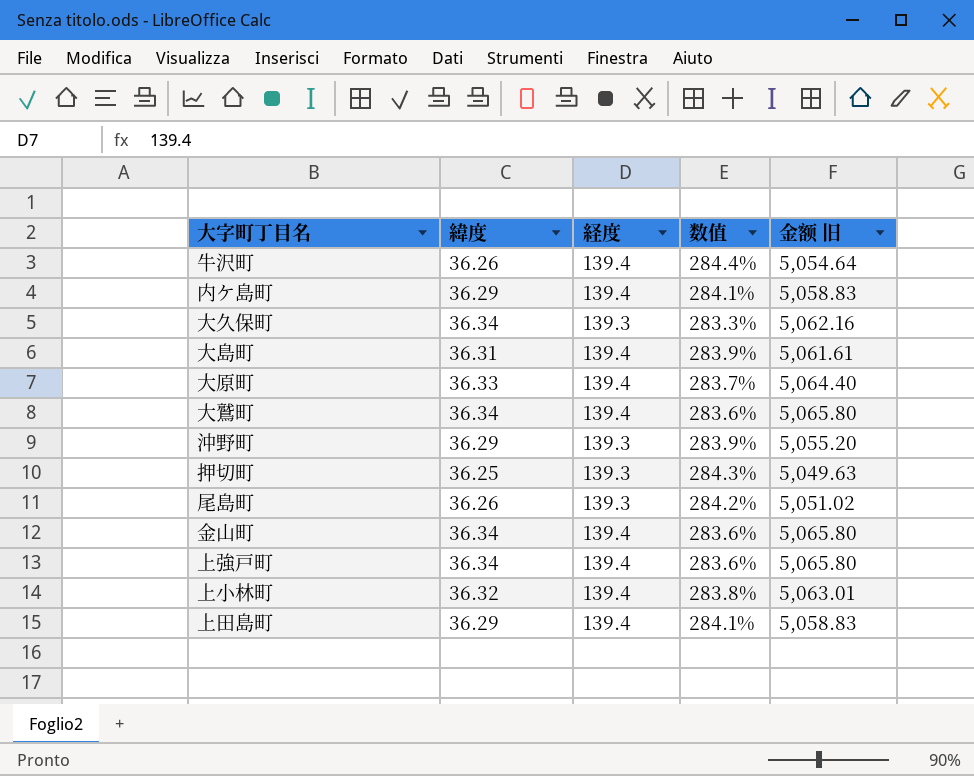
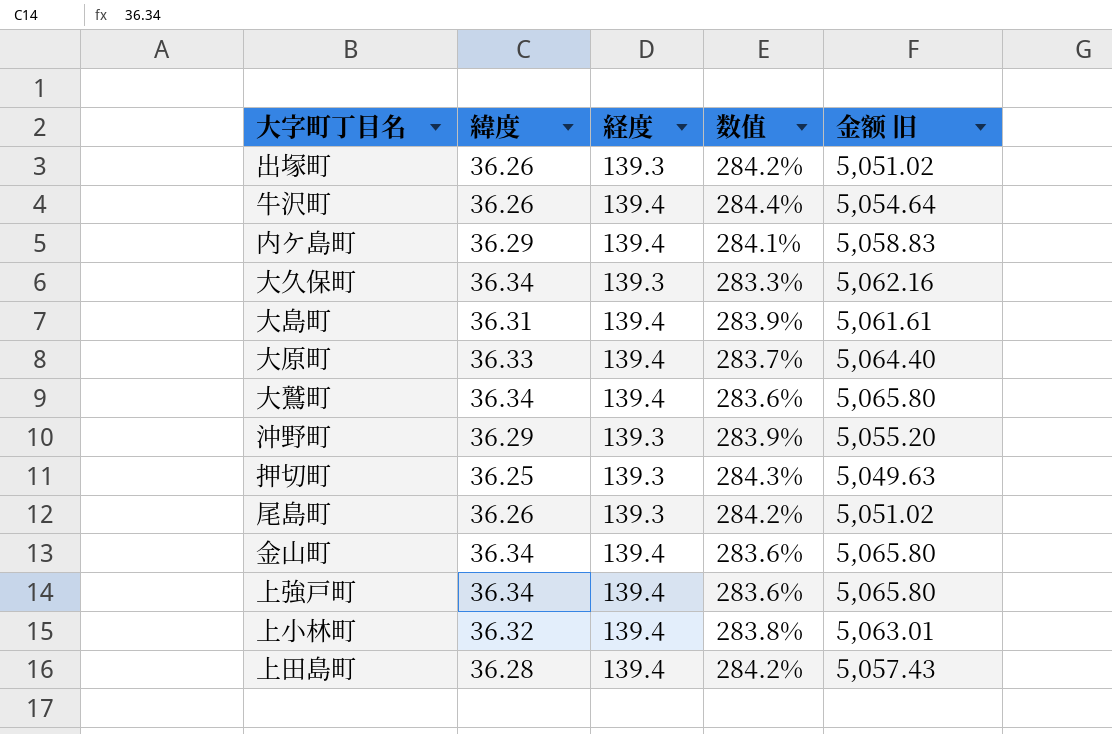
row 出塚町: none -> 36.26 | 139.3 | 284.2% | 5,051.02
上田島町 | 緯度: 36.29 -> 36.28
上田島町 | 数值: 284.1% -> 284.2%
上田島町 | 金额 旧: 5,058.83 -> 5,057.43

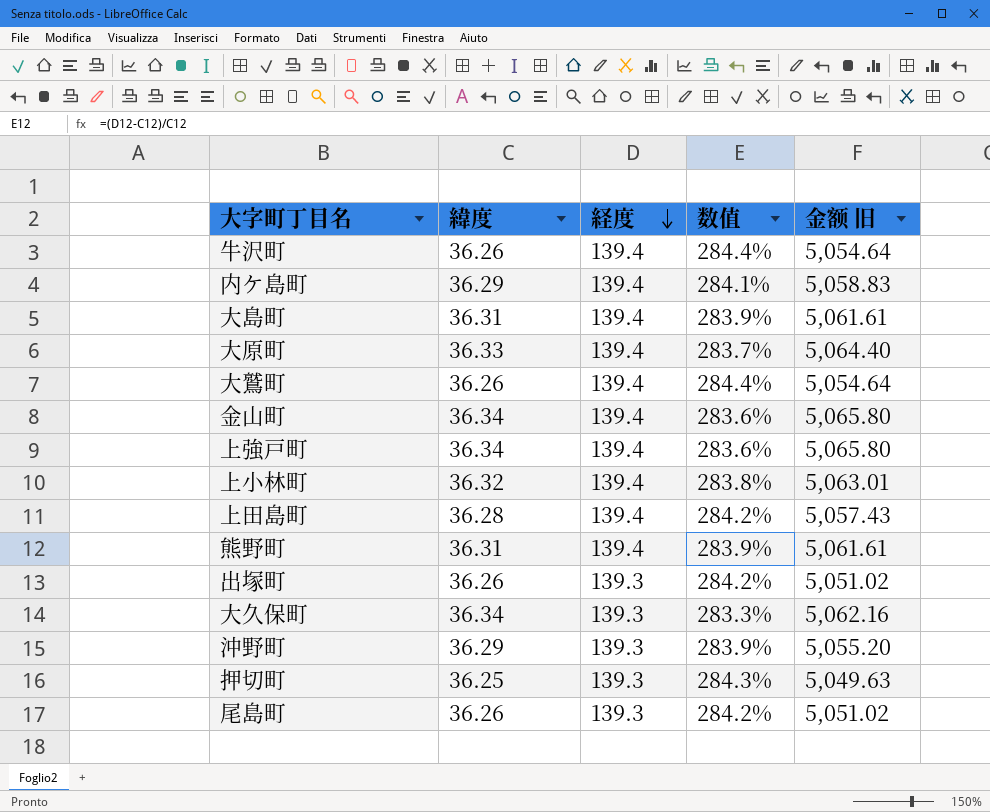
row order: none -> 経度 descending
大鷲町 | 緯度: 36.34 -> 36.26
大鷲町 | 数值: 283.6% -> 284.4%
大鷲町 | 金额 旧: 5,065.80 -> 5,054.64
row 熊野町: none -> 36.31 | 139.4 | 283.9% | 5,061.61

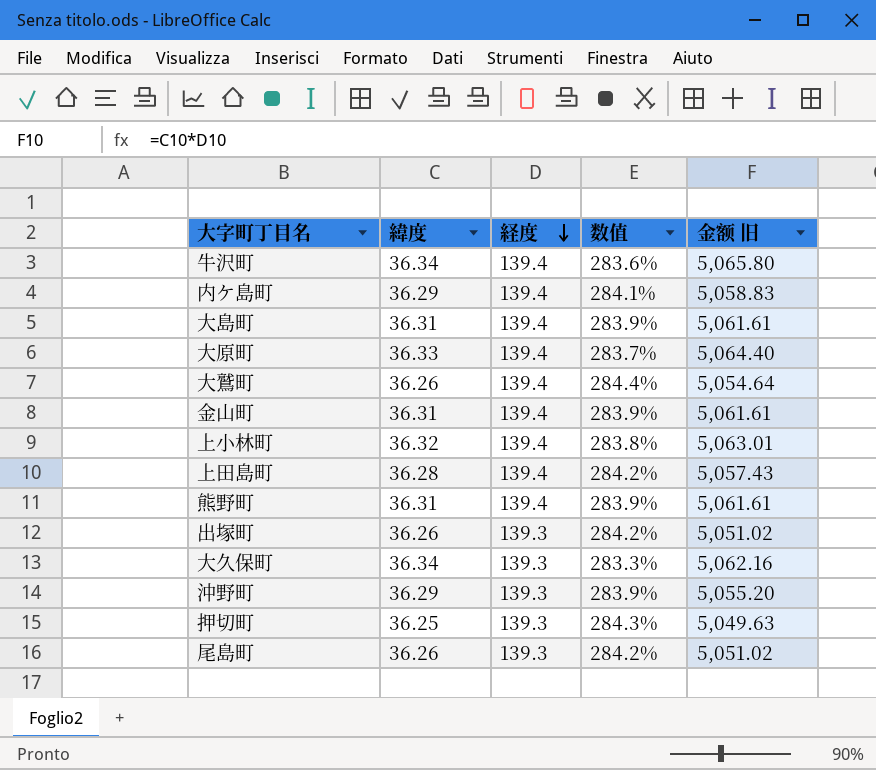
row 上強戸町: 36.34 | 139.4 | 283.6% | 5,065.80 -> none
牛沢町 | 緯度: 36.26 -> 36.34
牛沢町 | 数值: 284.4% -> 283.6%
牛沢町 | 金额 旧: 5,054.64 -> 5,065.80
金山町 | 緯度: 36.34 -> 36.31
金山町 | 数值: 283.6% -> 283.9%
金山町 | 金额 旧: 5,065.80 -> 5,061.61

